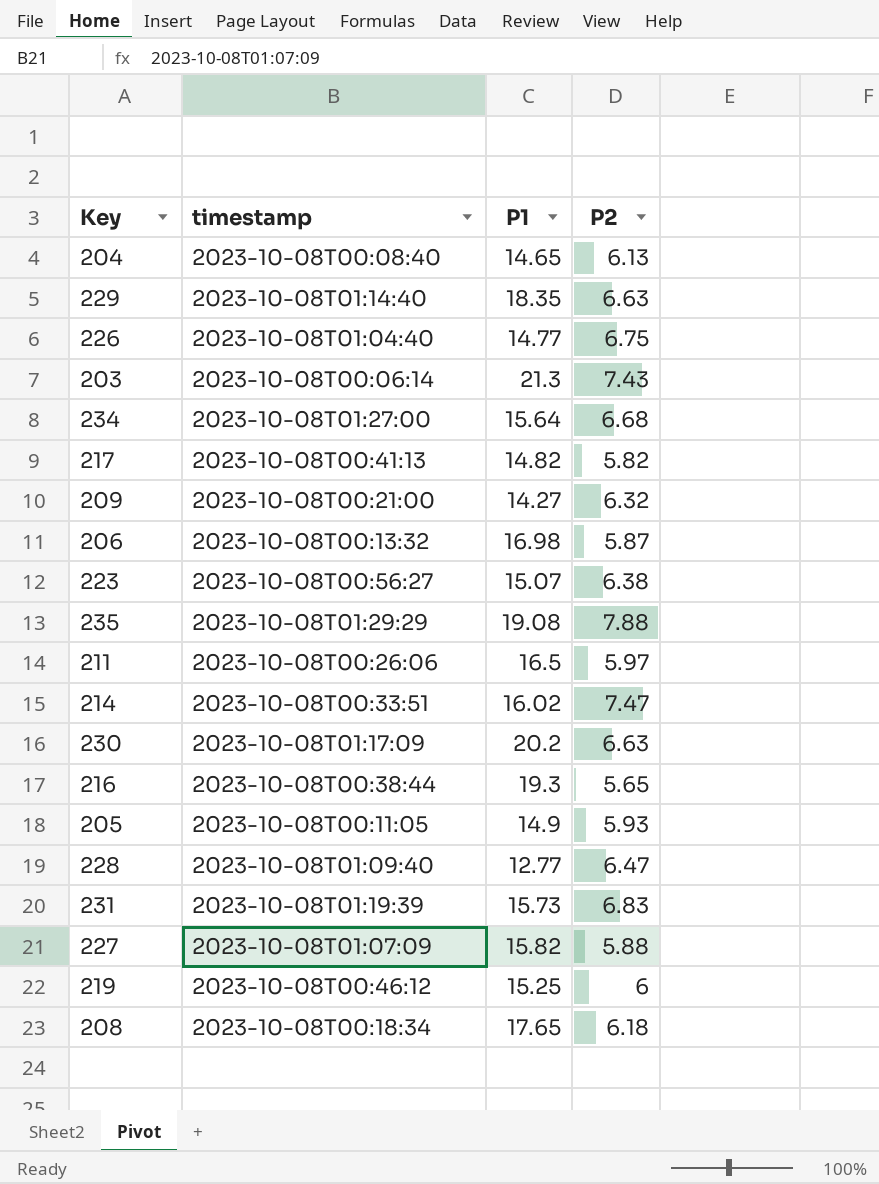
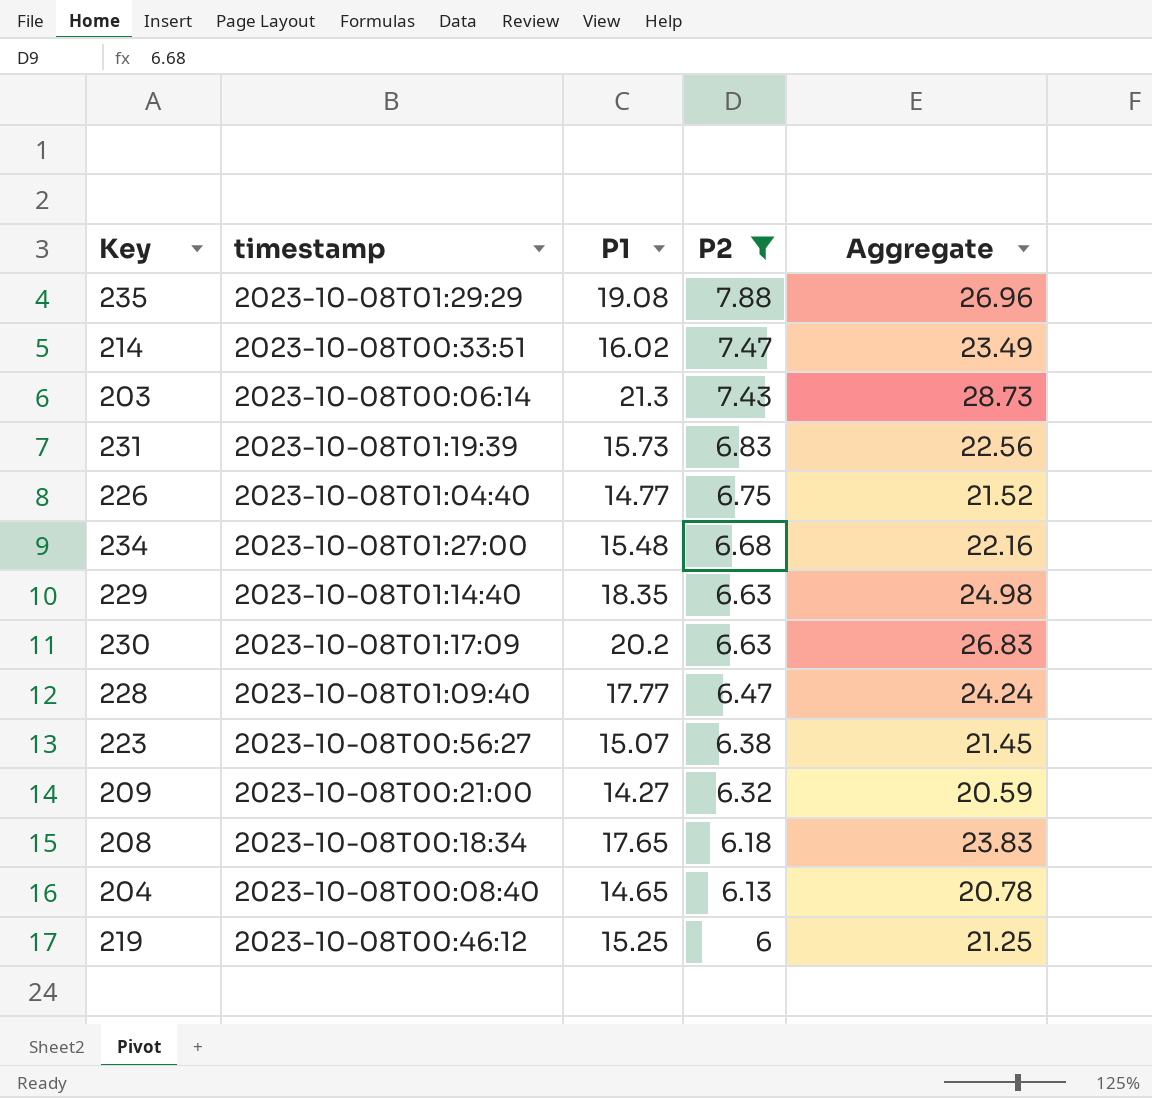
filter: none -> P2 >= 6
row order: none -> P2 descending
column Aggregate | formula: none -> [P1] + [P2]
234 | P1: 15.64 -> 15.48
228 | P1: 12.77 -> 17.77

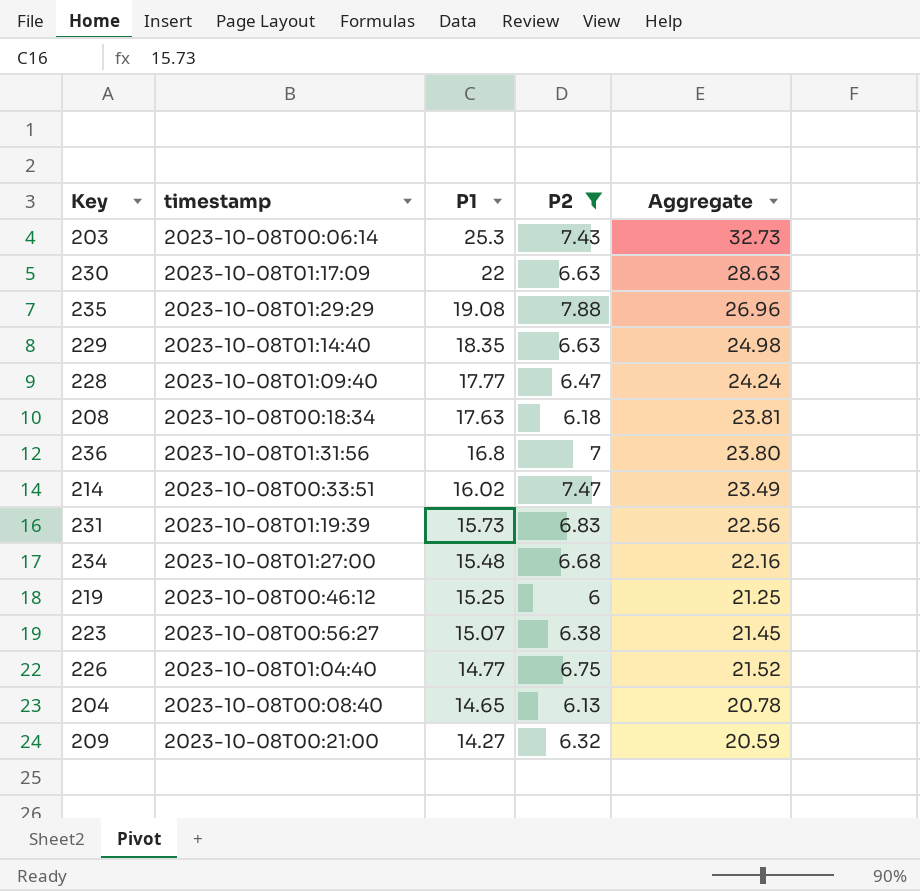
row order: P2 descending -> P1 descending
203 | P1: 21.3 -> 25.3
203 | Aggregate: 28.73 -> 32.73
230 | P1: 20.2 -> 22
230 | Aggregate: 26.83 -> 28.63
208 | P1: 17.65 -> 17.63
208 | Aggregate: 23.83 -> 23.81
row 236: none -> 2023-10-08T01:31:56 | 16.8 | 7 | 23.80

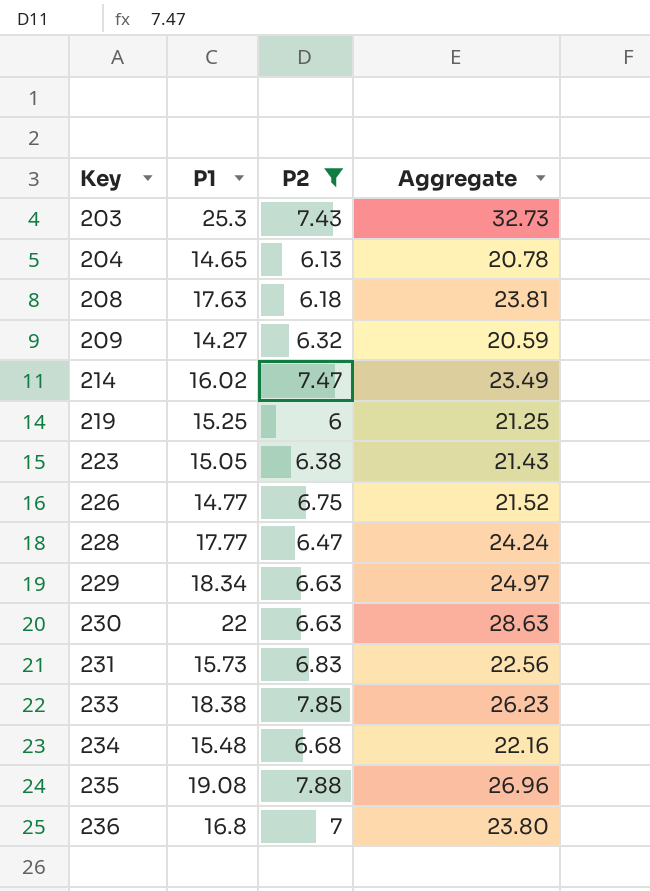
row order: P1 descending -> Key ascending
column timestamp | position: 2 -> none
223 | P1: 15.07 -> 15.05
223 | Aggregate: 21.45 -> 21.43
229 | P1: 18.35 -> 18.34
229 | Aggregate: 24.98 -> 24.97
row 233: none -> 18.38 | 7.85 | 26.23

